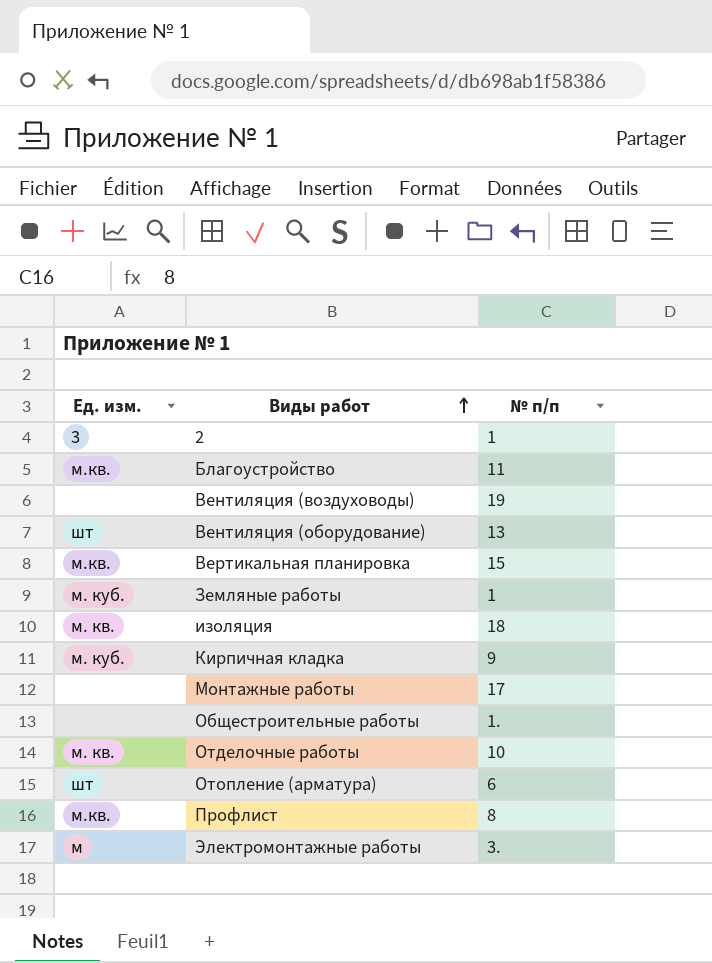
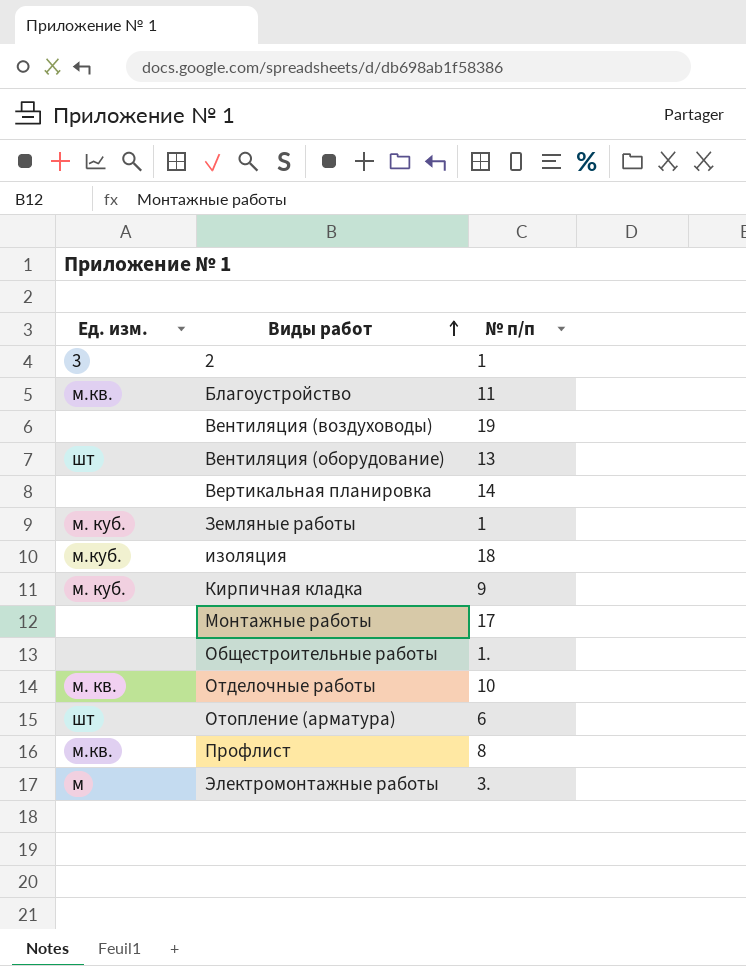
Вертикальная планировка | Ед. изм.: м.кв. -> none
Вертикальная планировка | № п/п: 15 -> 14
изоляция | Ед. изм.: м. кв. -> м.куб.

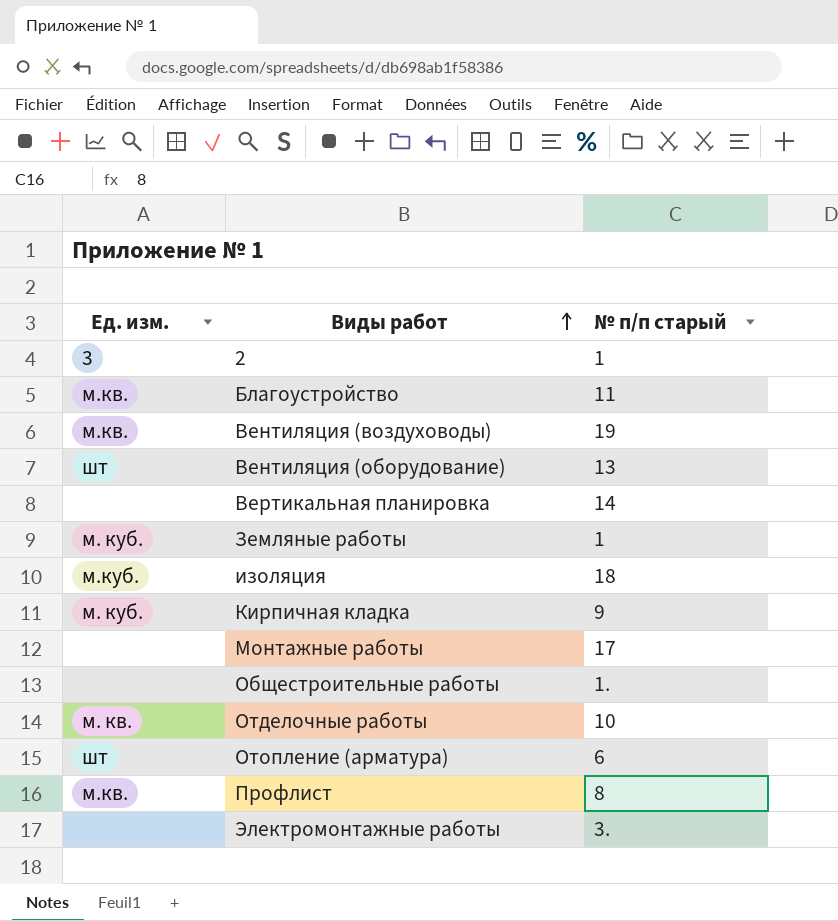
column name: № п/п -> № п/п старый
Вентиляция (воздуховоды) | Ед. изм.: none -> м.кв.
Электромонтажные работы | Ед. изм.: м -> none

